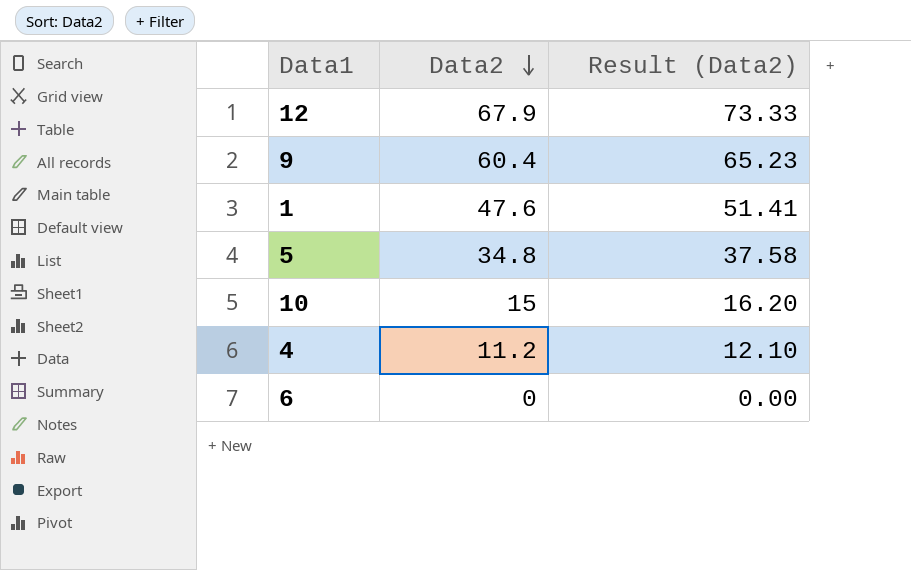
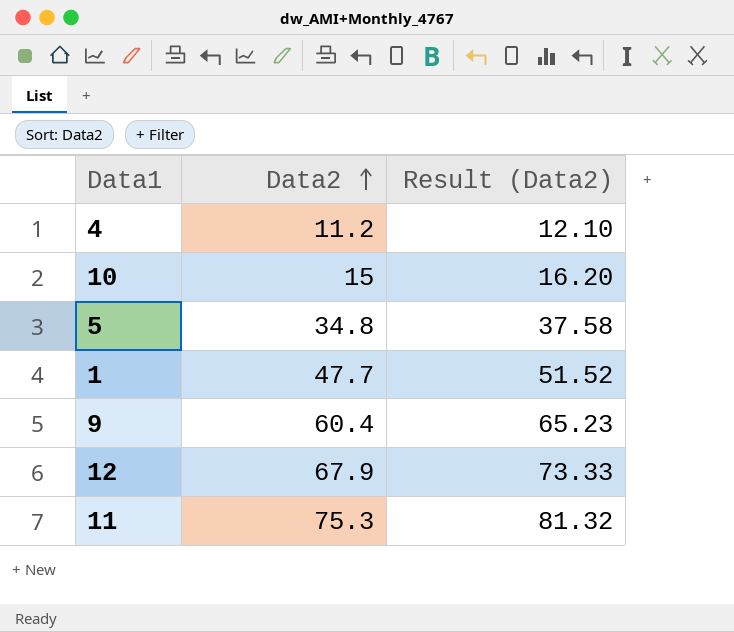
row order: Data2 descending -> Data2 ascending
row 6: 0 | 0.00 -> none
1 | Data2: 47.6 -> 47.7
1 | Result (Data2): 51.41 -> 51.52
row 11: none -> 75.3 | 81.32

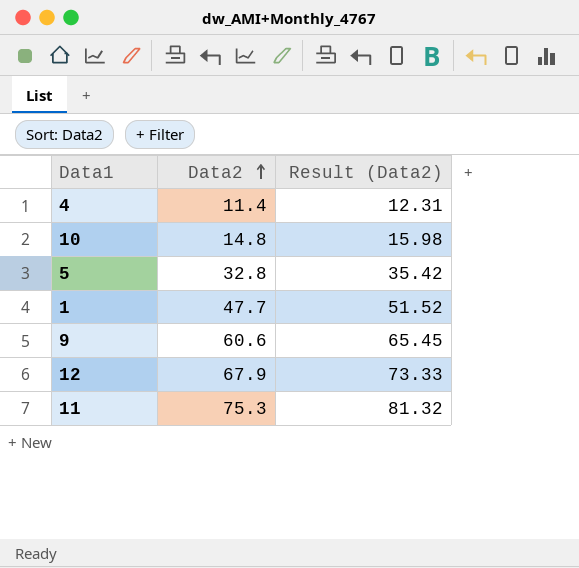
4 | Data2: 11.2 -> 11.4
4 | Result (Data2): 12.10 -> 12.31
10 | Data2: 15 -> 14.8
10 | Result (Data2): 16.20 -> 15.98
5 | Data2: 34.8 -> 32.8
5 | Result (Data2): 37.58 -> 35.42
9 | Data2: 60.4 -> 60.6
9 | Result (Data2): 65.23 -> 65.45

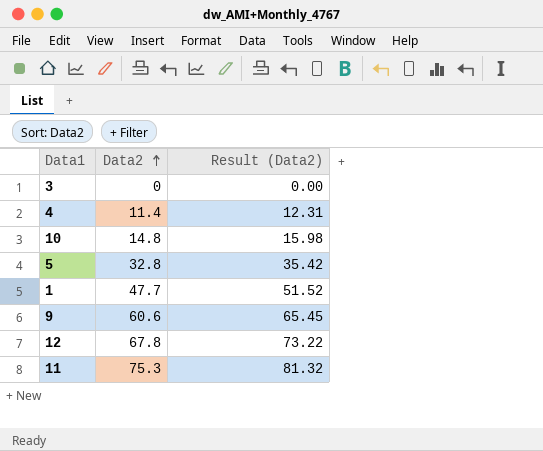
row 3: none -> 0 | 0.00
12 | Data2: 67.9 -> 67.8
12 | Result (Data2): 73.33 -> 73.22

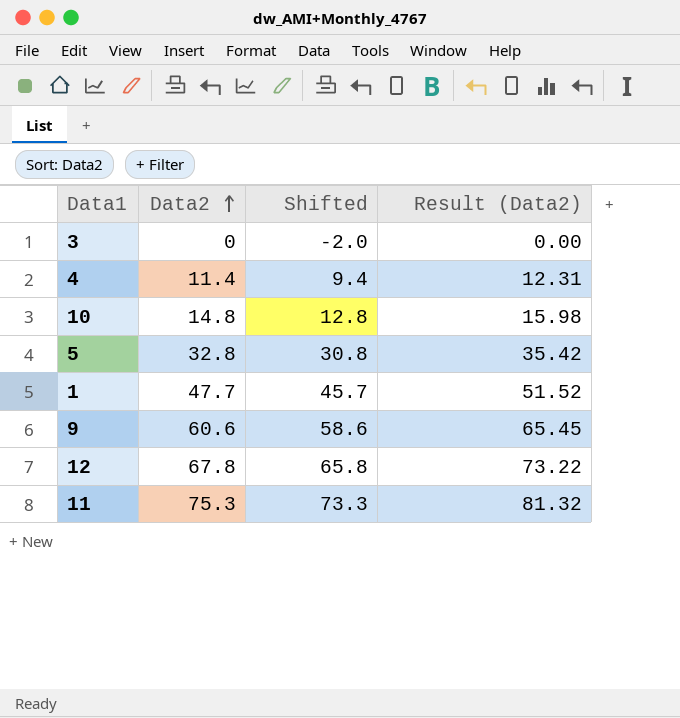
column Shifted | formula: none -> [Data2] - 2

